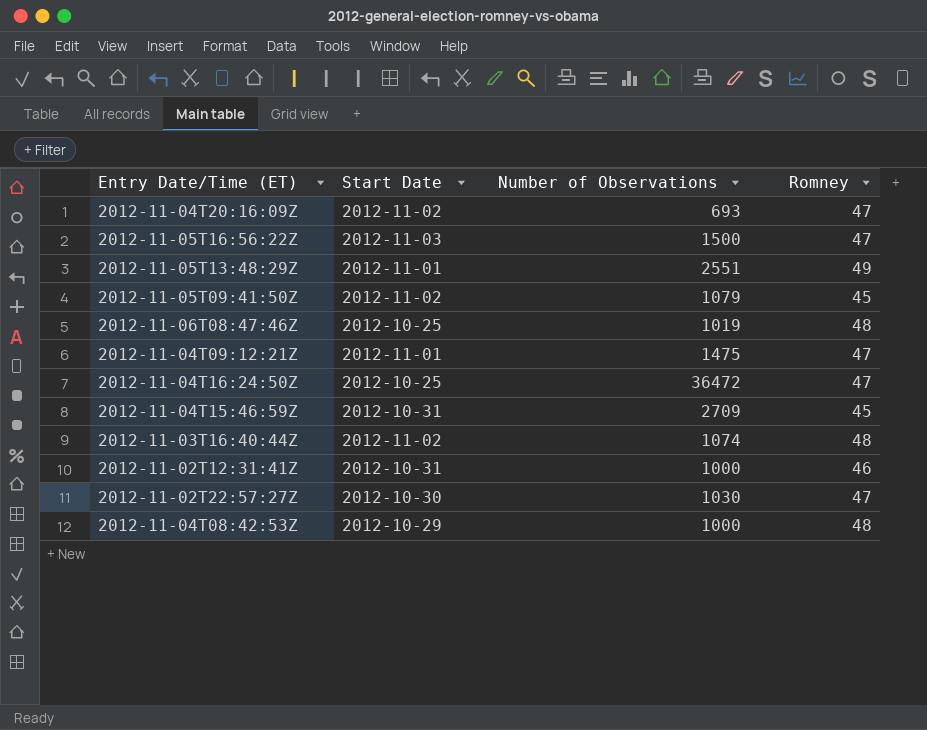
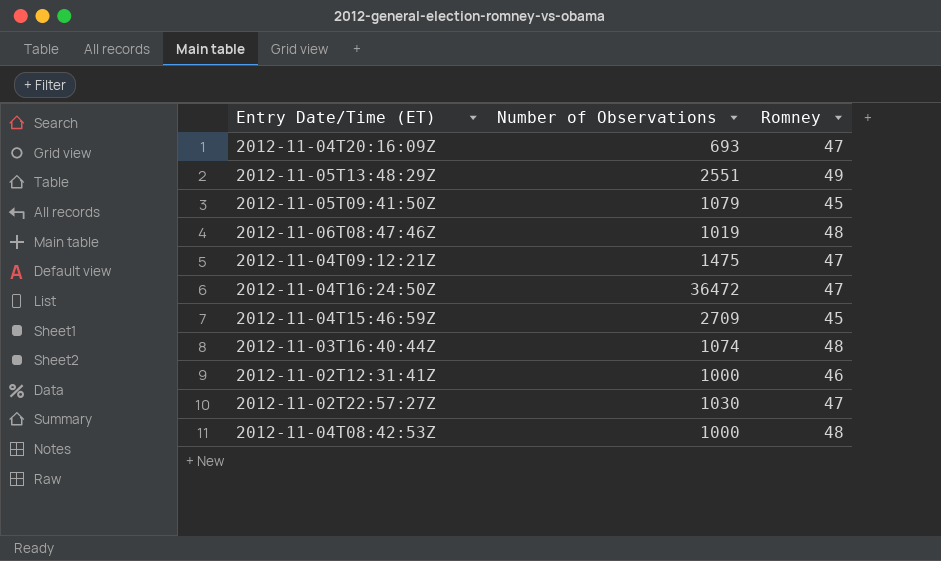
column Start Date | position: 2 -> none
row 2012-11-05T16:56:22Z: 2012-11-03 | 1500 | 47 -> none

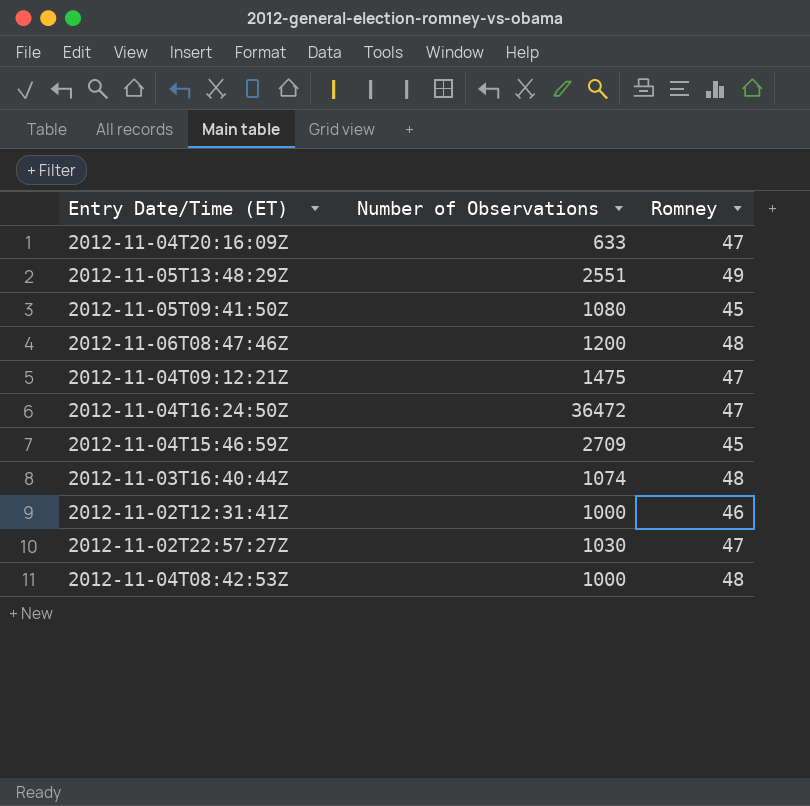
2012-11-04T20:16:09Z | Number of Observations: 693 -> 633
2012-11-05T09:41:50Z | Number of Observations: 1079 -> 1080
2012-11-06T08:47:46Z | Number of Observations: 1019 -> 1200

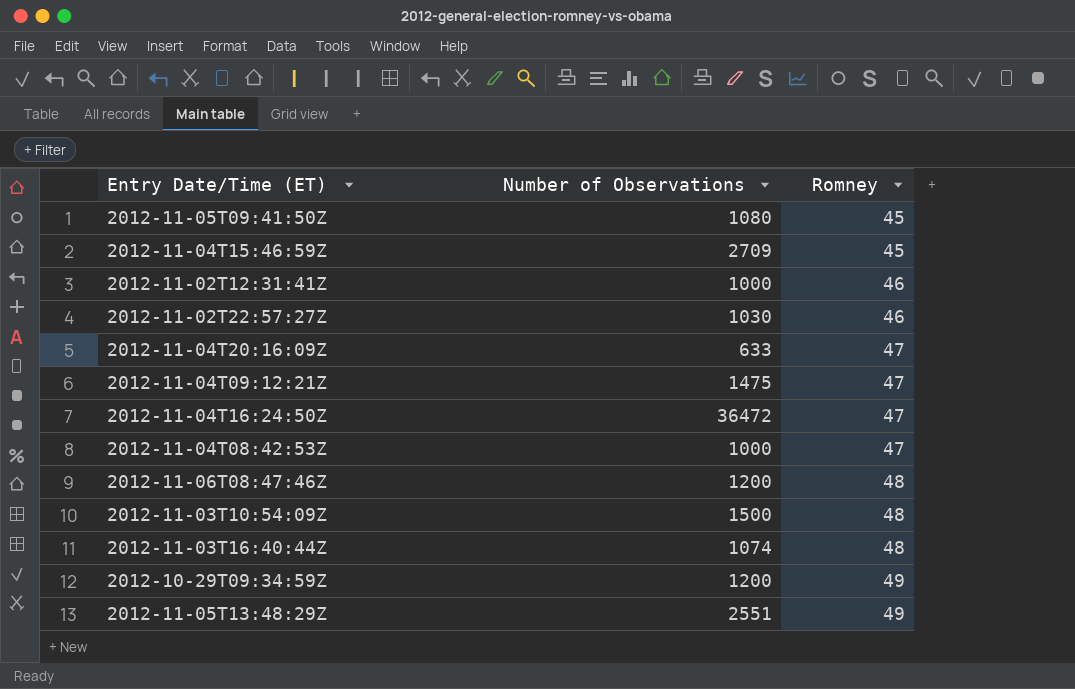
row order: none -> Romney ascending
2012-11-02T22:57:27Z | Romney: 47 -> 46
2012-11-04T08:42:53Z | Romney: 48 -> 47
row 2012-11-03T10:54:09Z: none -> 1500 | 48
row 2012-10-29T09:34:59Z: none -> 1200 | 49

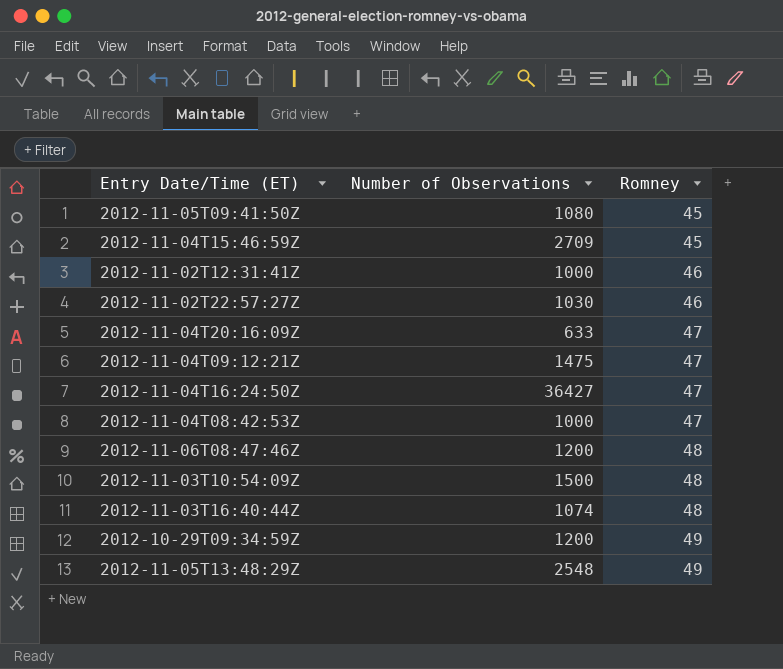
2012-11-04T16:24:50Z | Number of Observations: 36472 -> 36427
2012-11-05T13:48:29Z | Number of Observations: 2551 -> 2548

